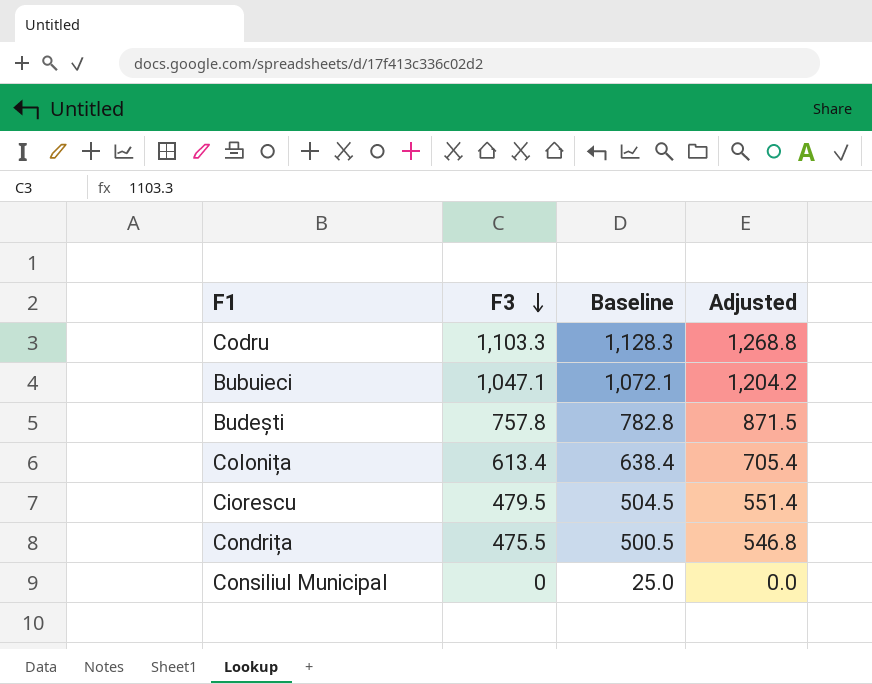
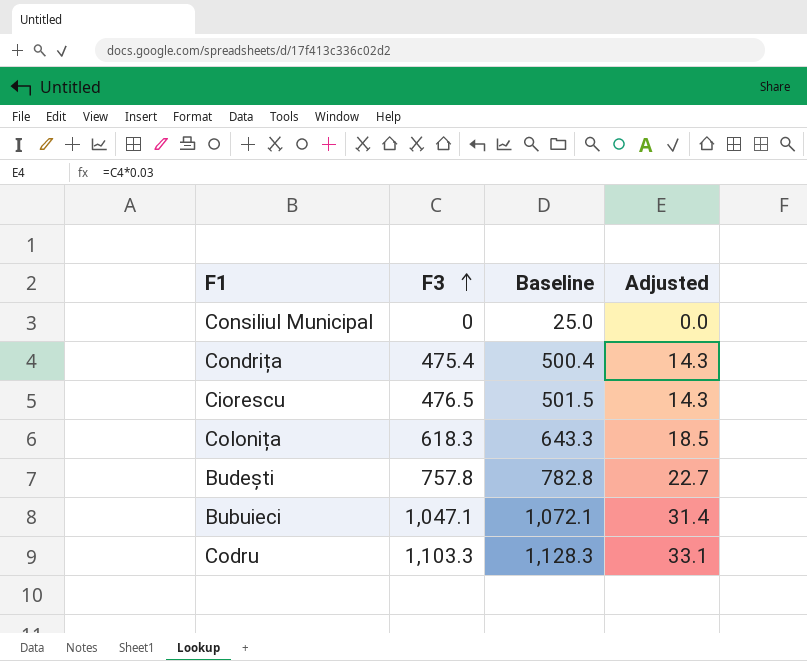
row order: F3 descending -> F3 ascending
column Adjusted | formula: [F3] * 1.15 -> [F3] * 0.03
Condrița | F3: 475.5 -> 475.4
Condrița | Baseline: 500.5 -> 500.4
Ciorescu | F3: 479.5 -> 476.5
Ciorescu | Baseline: 504.5 -> 501.5
Colonița | F3: 613.4 -> 618.3
Colonița | Baseline: 638.4 -> 643.3

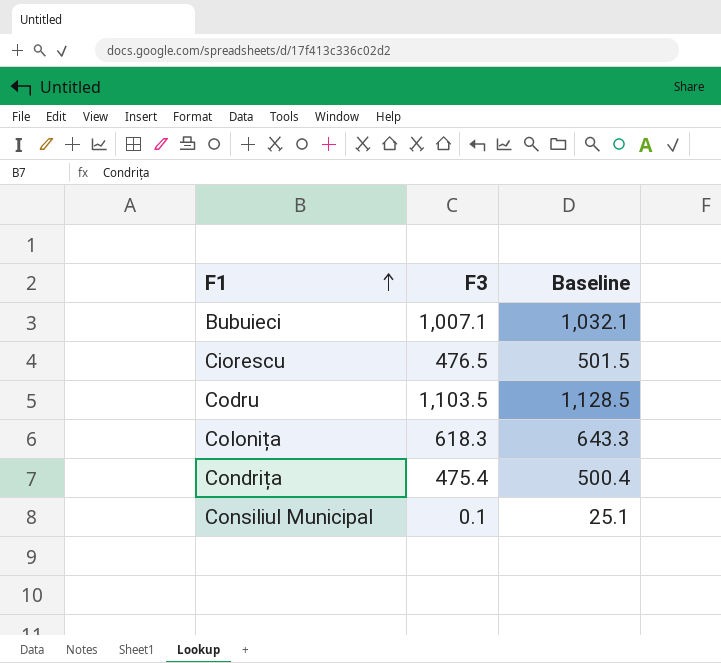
row order: F3 ascending -> F1 ascending
column Adjusted | formula: [F3] * 0.03 -> none
row Budești: 757.8 | 782.8 | 22.7 -> none
Bubuieci | F3: 1,047.1 -> 1,007.1
Bubuieci | Baseline: 1,072.1 -> 1,032.1
Codru | F3: 1,103.3 -> 1,103.5
Codru | Baseline: 1,128.3 -> 1,128.5
Consiliul Municipal | F3: 0 -> 0.1
Consiliul Municipal | Baseline: 25.0 -> 25.1

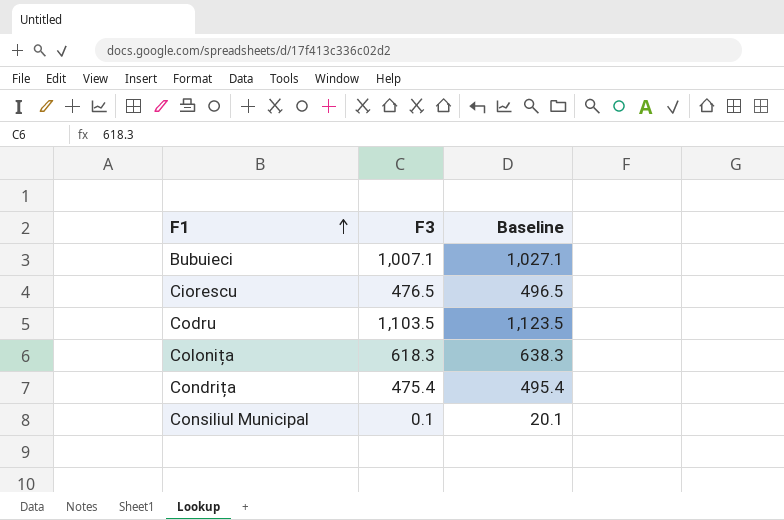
column Baseline | formula: [F3] + 25 -> [F3] + 20

